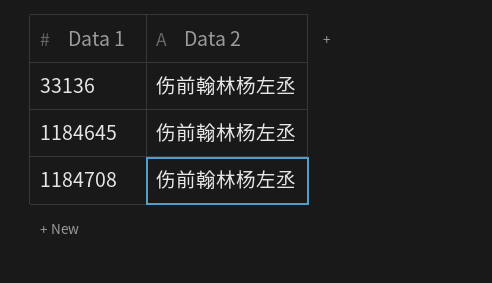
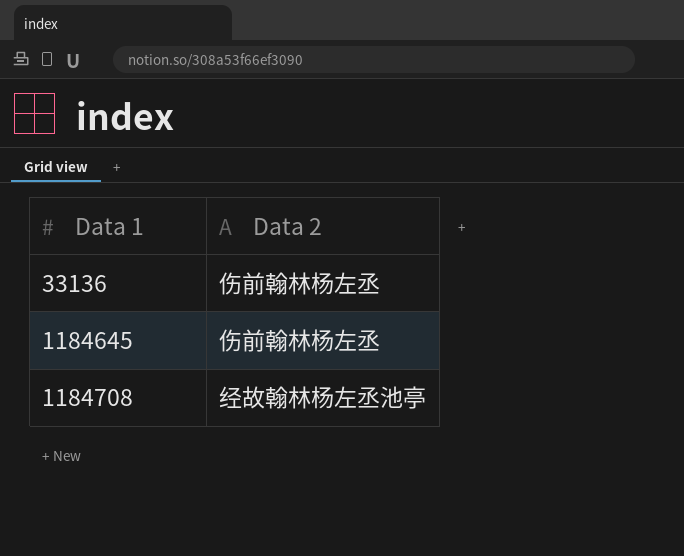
1184708 | Data 2: 伤前翰林杨左丞 -> 经故翰林杨左丞池亭

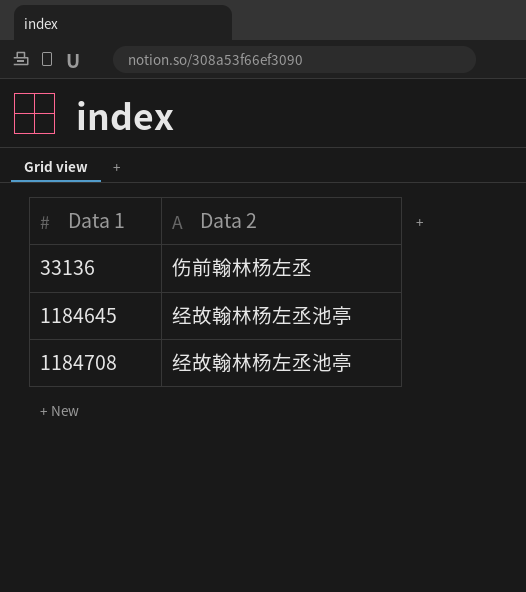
1184645 | Data 2: 伤前翰林杨左丞 -> 经故翰林杨左丞池亭

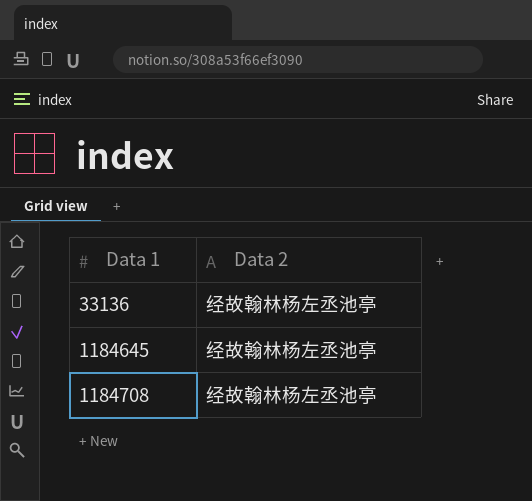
33136 | Data 2: 伤前翰林杨左丞 -> 经故翰林杨左丞池亭

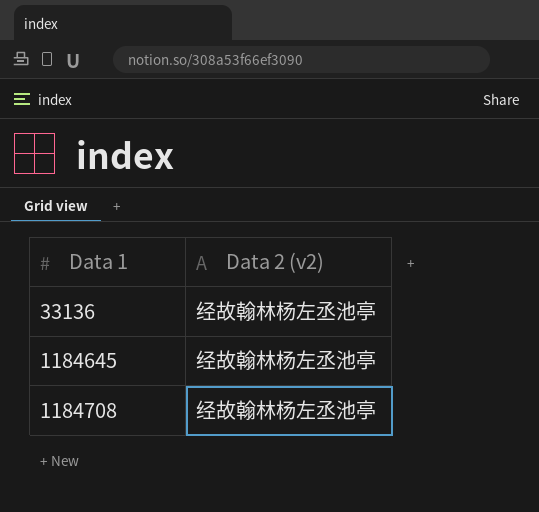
column name: Data 2 -> Data 2 (v2)

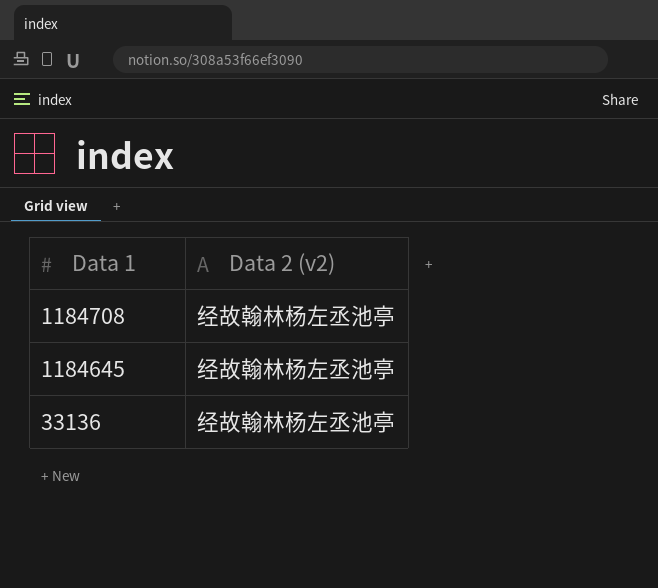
row order: Data 1 ascending -> Data 1 descending

